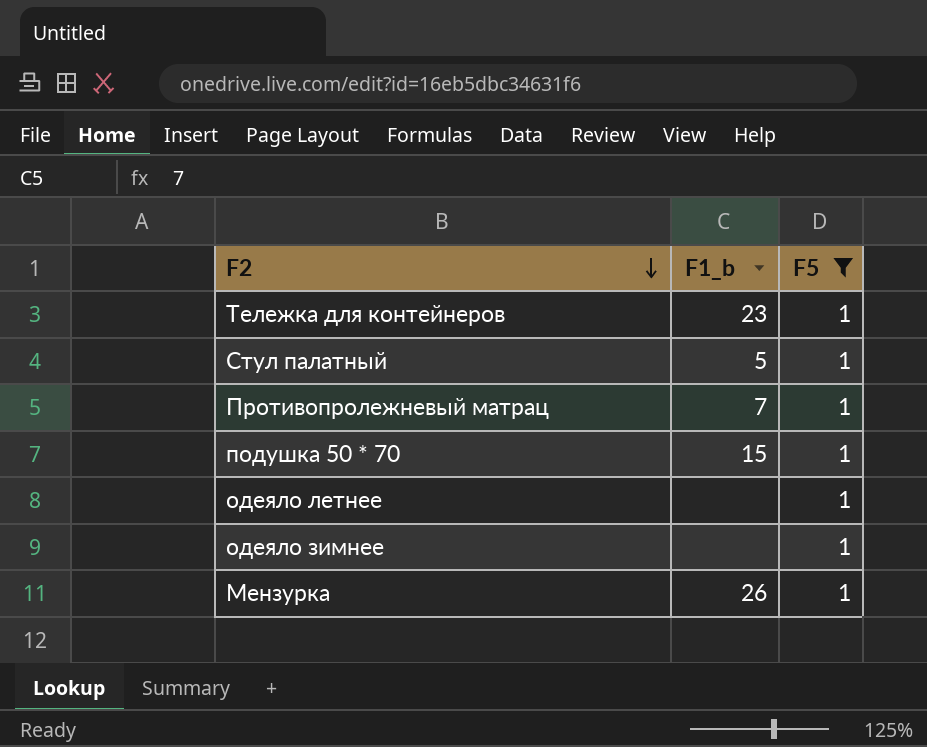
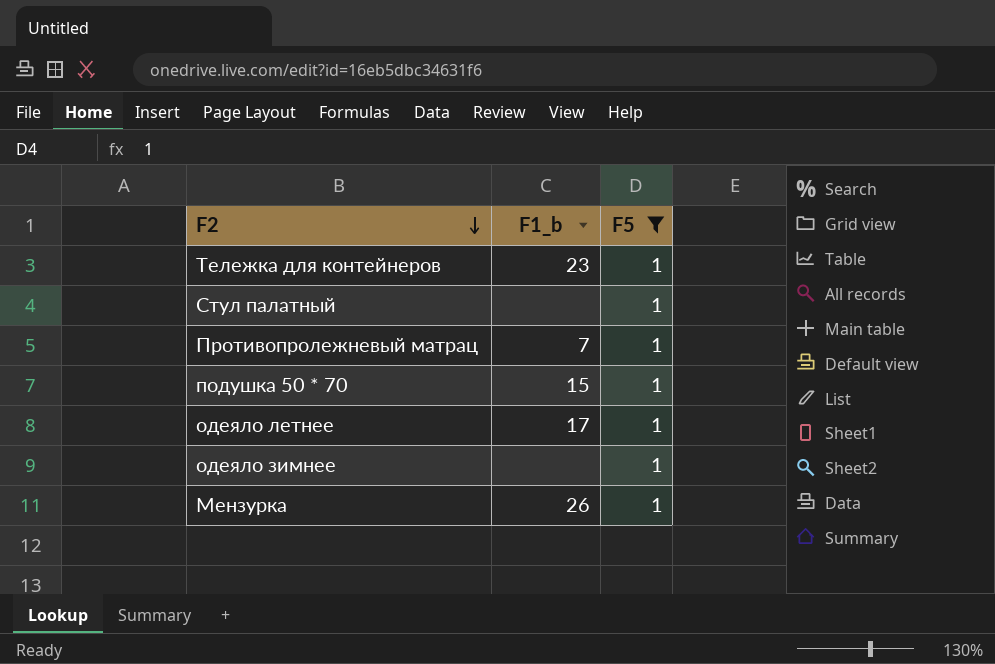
Стул палатный | F1_b: 5 -> none
одеяло летнее | F1_b: none -> 17

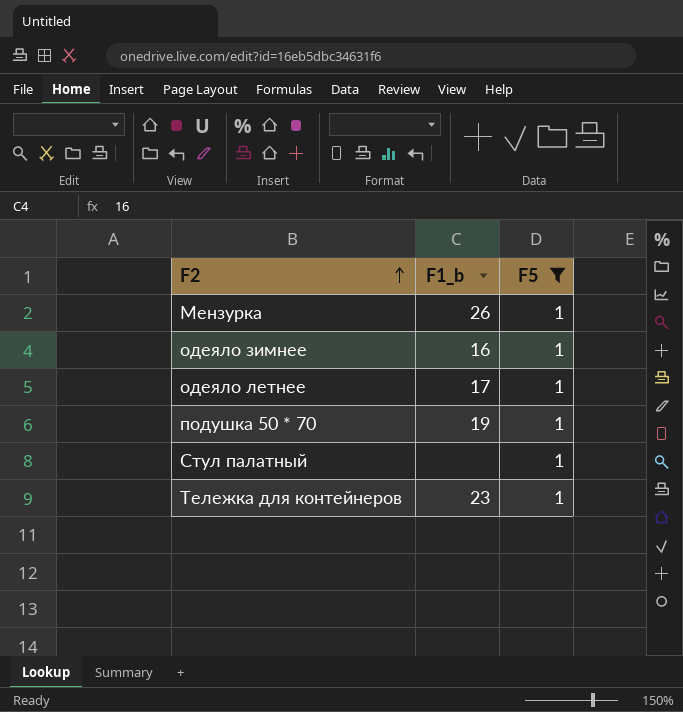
row order: F2 descending -> F2 ascending
row Противопролежневый матрац: 7 | 1 -> none
одеяло зимнее | F1_b: none -> 16
подушка 50 * 70 | F1_b: 15 -> 19

